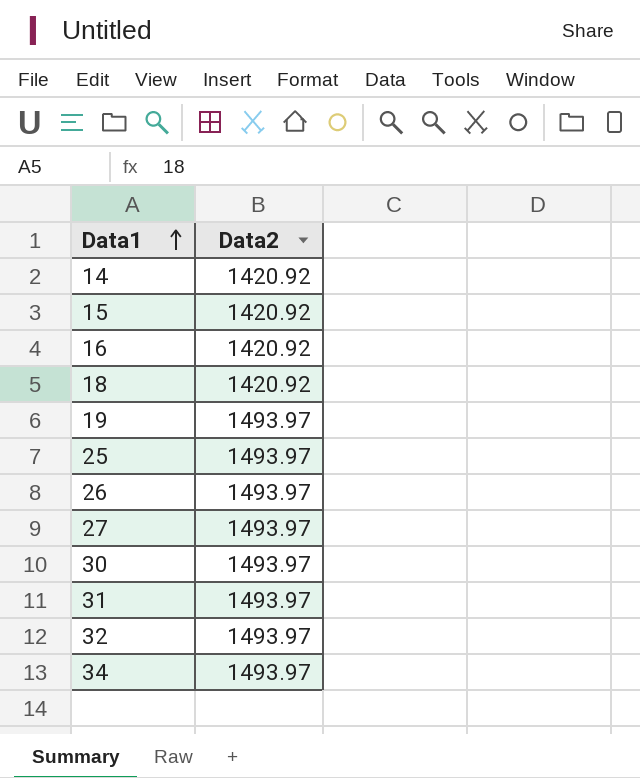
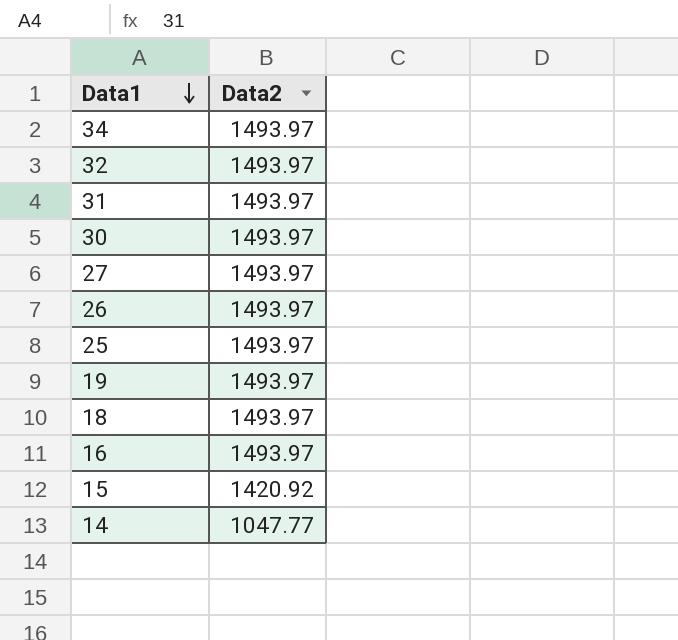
row order: Data1 ascending -> Data1 descending
18 | Data2: 1420.92 -> 1493.97
16 | Data2: 1420.92 -> 1493.97
14 | Data2: 1420.92 -> 1047.77

